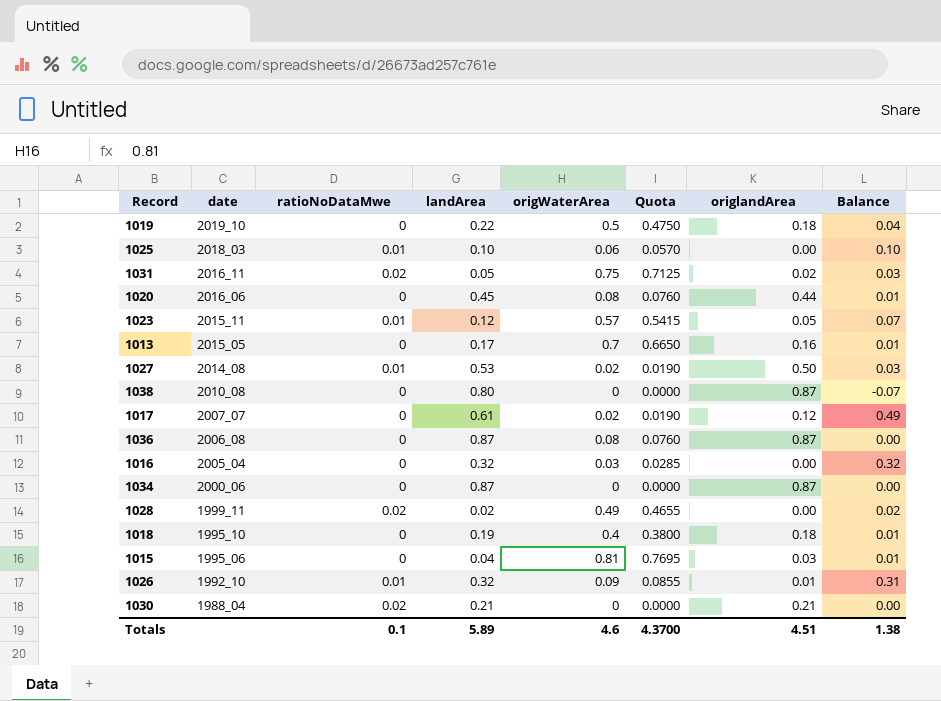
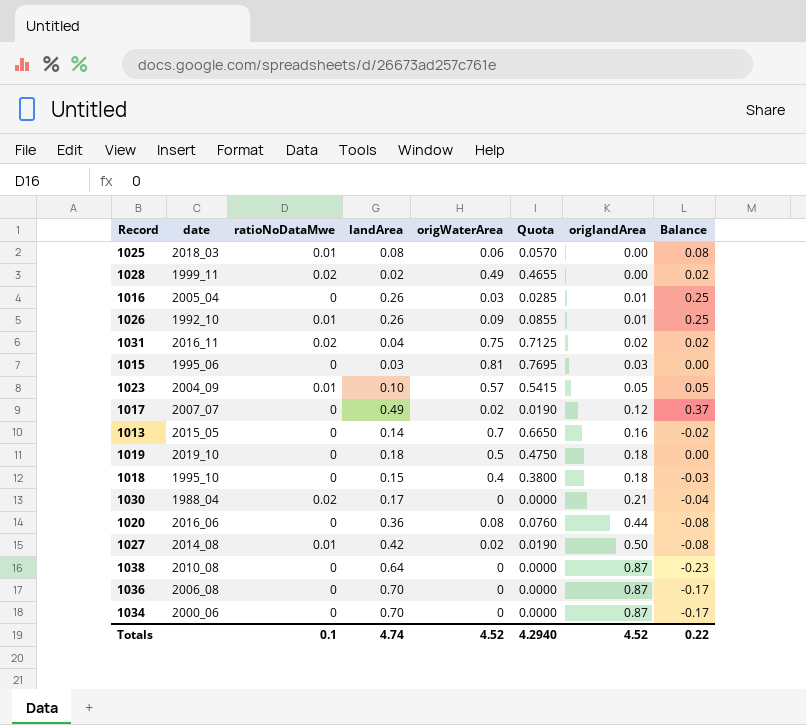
row order: date descending -> origlandArea ascending
1025 | landArea: 0.10 -> 0.08
1025 | Balance: 0.10 -> 0.08
1016 | landArea: 0.32 -> 0.26
1016 | origlandArea: 0.00 -> 0.01
1016 | Balance: 0.32 -> 0.25
1026 | landArea: 0.32 -> 0.26
1026 | Balance: 0.31 -> 0.25
1031 | landArea: 0.05 -> 0.04
1031 | Balance: 0.03 -> 0.02
1015 | landArea: 0.04 -> 0.03
1015 | Balance: 0.01 -> 0.00
1023 | date: 2015_11 -> 2004_09
1023 | landArea: 0.12 -> 0.10
1023 | Balance: 0.07 -> 0.05
1017 | landArea: 0.61 -> 0.49
1017 | Balance: 0.49 -> 0.37
1013 | landArea: 0.17 -> 0.14
1013 | Balance: 0.01 -> -0.02
1019 | landArea: 0.22 -> 0.18
1019 | Balance: 0.04 -> 0.00
1018 | landArea: 0.19 -> 0.15
1018 | Balance: 0.01 -> -0.03
1030 | landArea: 0.21 -> 0.17
1030 | Balance: 0.00 -> -0.04
1020 | landArea: 0.45 -> 0.36
1020 | Balance: 0.01 -> -0.08
1027 | landArea: 0.53 -> 0.42
1027 | Balance: 0.03 -> -0.08
1038 | landArea: 0.80 -> 0.64
1038 | Balance: -0.07 -> -0.23
1036 | landArea: 0.87 -> 0.70
1036 | origWaterArea: 0.08 -> 0
1036 | Quota: 0.0760 -> 0.0000
1036 | Balance: 0.00 -> -0.17
1034 | landArea: 0.87 -> 0.70
1034 | Balance: 0.00 -> -0.17
Totals | landArea: 5.89 -> 4.74
Totals | origWaterArea: 4.6 -> 4.52
Totals | Quota: 4.3700 -> 4.2940
Totals | origlandArea: 4.51 -> 4.52
Totals | Balance: 1.38 -> 0.22

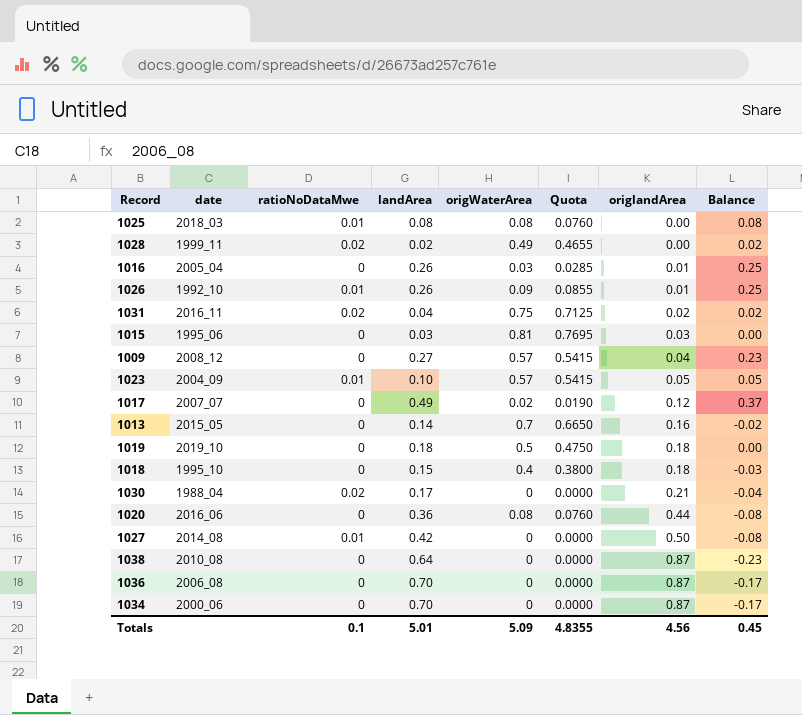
1025 | origWaterArea: 0.06 -> 0.08
1025 | Quota: 0.0570 -> 0.0760
row 1009: none -> 2008_12 | 0 | 0.27 | 0.57 | 0.5415 | 0.04 | 0.23
1027 | origWaterArea: 0.02 -> 0
1027 | Quota: 0.0190 -> 0.0000
Totals | landArea: 4.74 -> 5.01
Totals | origWaterArea: 4.52 -> 5.09
Totals | Quota: 4.2940 -> 4.8355
Totals | origlandArea: 4.52 -> 4.56
Totals | Balance: 0.22 -> 0.45

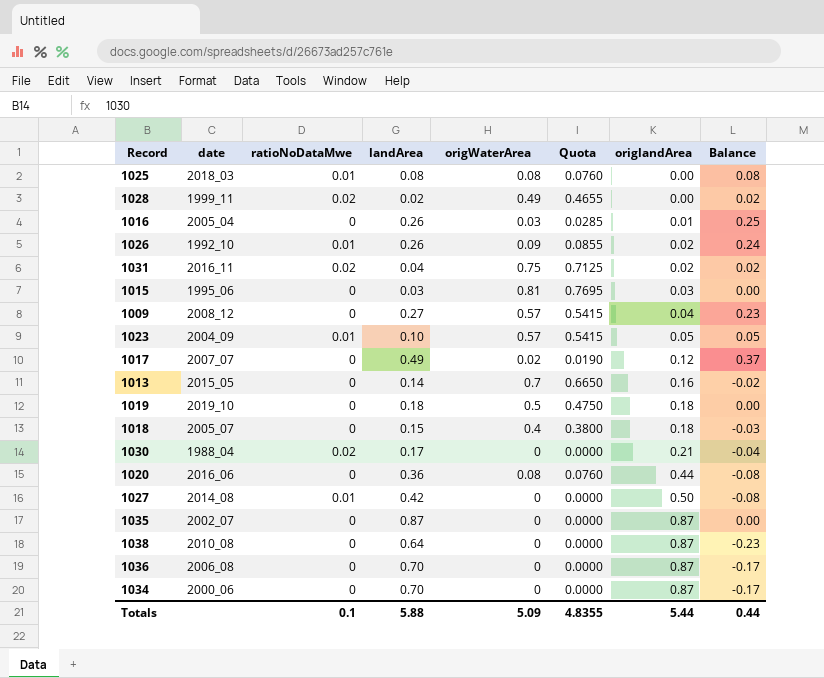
1026 | origlandArea: 0.01 -> 0.02
1026 | Balance: 0.25 -> 0.24
1018 | date: 1995_10 -> 2005_07
row 1035: none -> 2002_07 | 0 | 0.87 | 0 | 0.0000 | 0.87 | 0.00
Totals | landArea: 5.01 -> 5.88
Totals | origlandArea: 4.56 -> 5.44
Totals | Balance: 0.45 -> 0.44

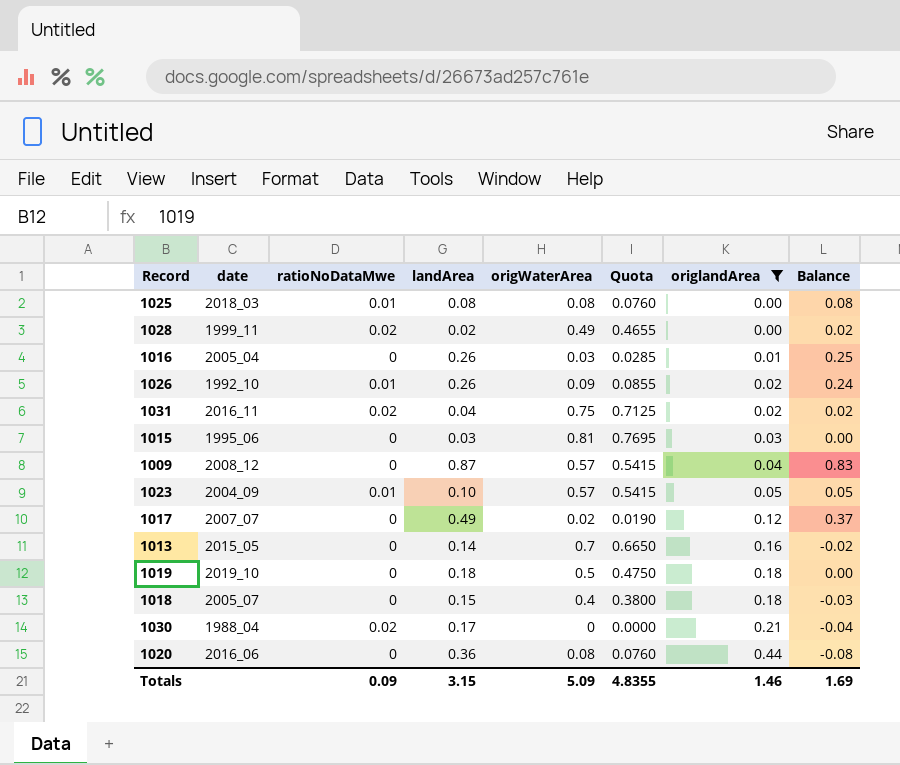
filter: none -> origlandArea <= 0.44
1009 | landArea: 0.27 -> 0.87
1009 | Balance: 0.23 -> 0.83
Totals | ratioNoDataMwe: 0.1 -> 0.09
Totals | landArea: 5.88 -> 3.15
Totals | origlandArea: 5.44 -> 1.46
Totals | Balance: 0.44 -> 1.69

